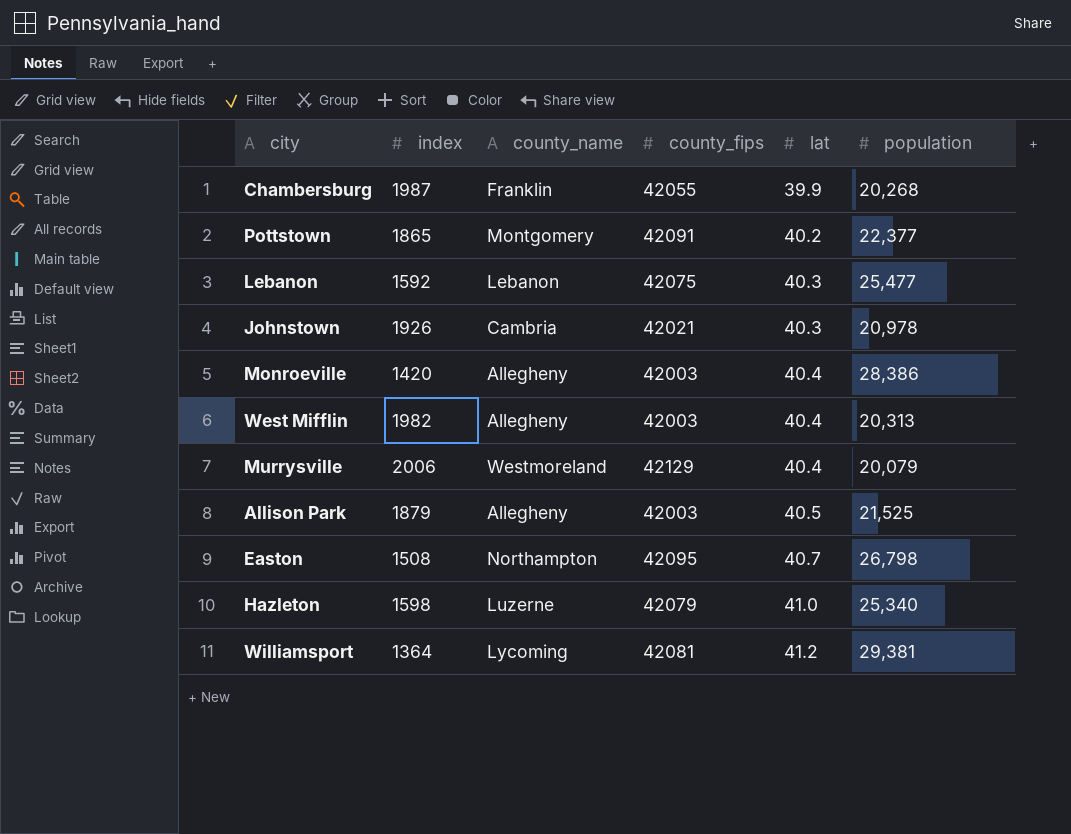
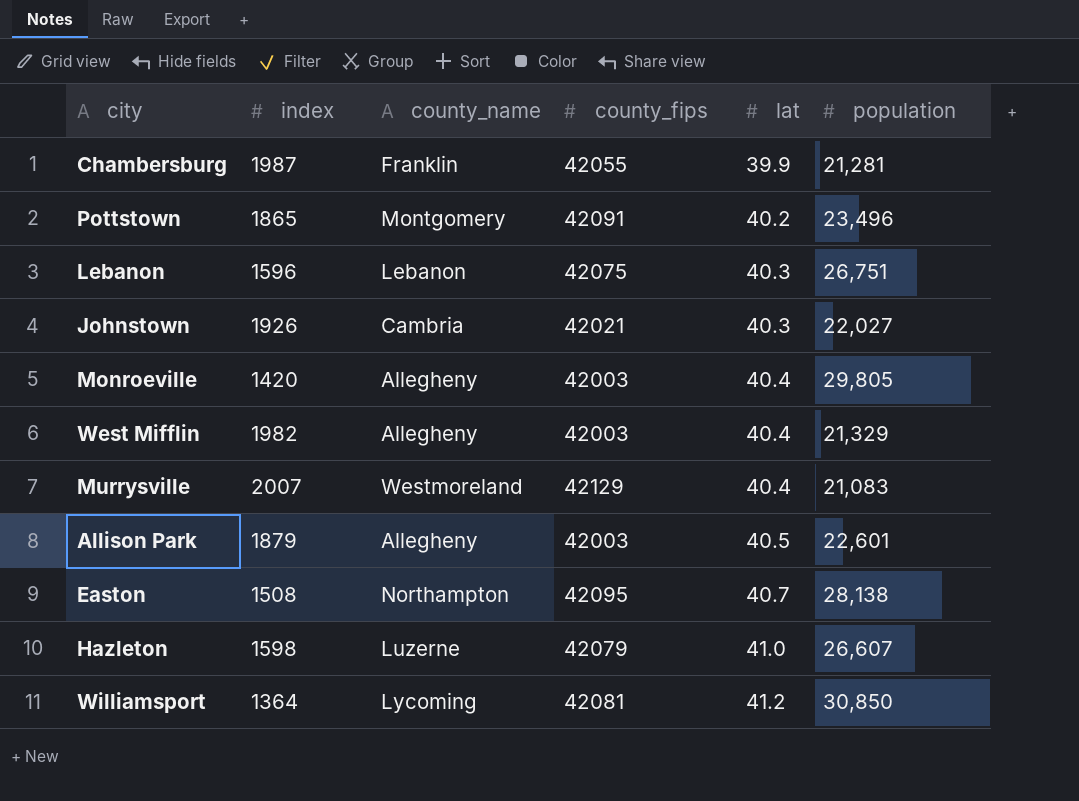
Chambersburg | population: 20,268 -> 21,281
Pottstown | population: 22,377 -> 23,496
Lebanon | index: 1592 -> 1596
Lebanon | population: 25,477 -> 26,751
Johnstown | population: 20,978 -> 22,027
Monroeville | population: 28,386 -> 29,805
West Mifflin | population: 20,313 -> 21,329
Murrysville | index: 2006 -> 2007
Murrysville | population: 20,079 -> 21,083
Allison Park | population: 21,525 -> 22,601
Easton | population: 26,798 -> 28,138
Hazleton | population: 25,340 -> 26,607
Williamsport | population: 29,381 -> 30,850

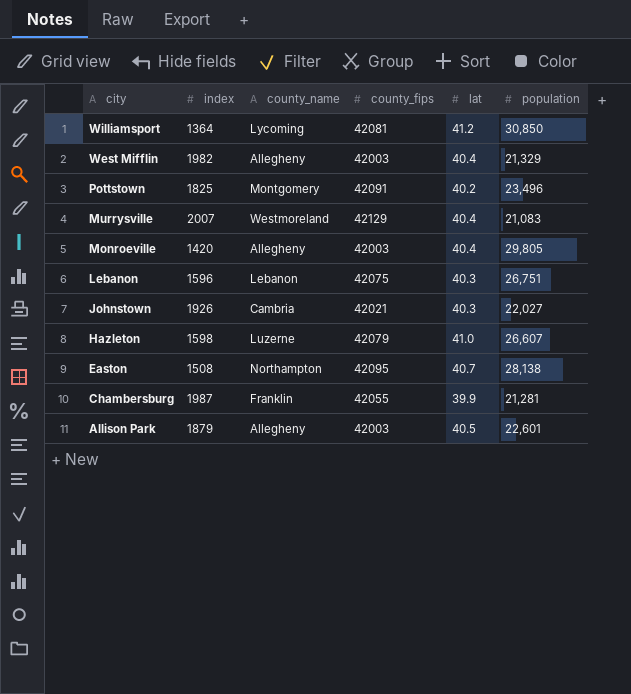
row order: lat ascending -> city descending
Pottstown | index: 1865 -> 1825

